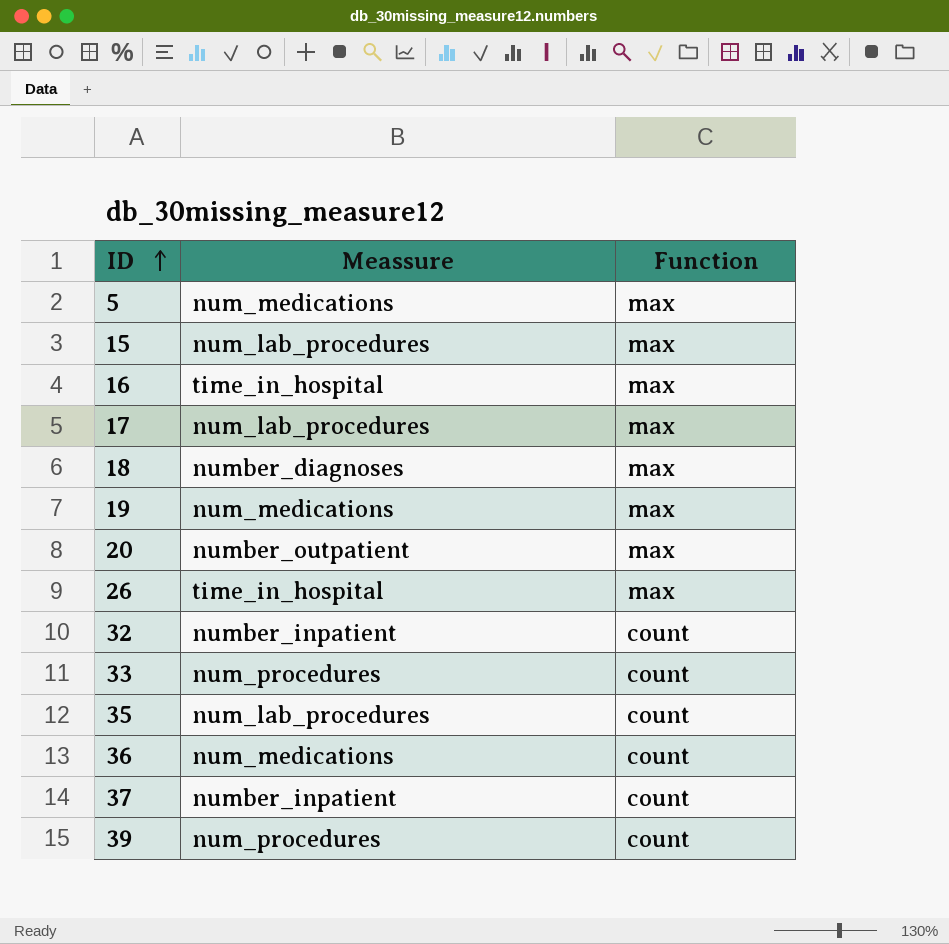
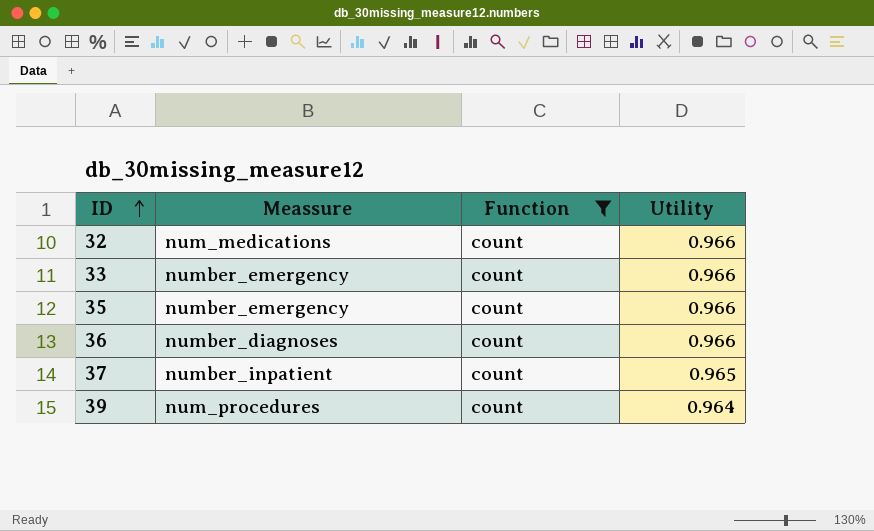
filter: none -> Function = count
column Utility | position: none -> 4
32 | Meassure: number_inpatient -> num_medications
33 | Meassure: num_procedures -> number_emergency
35 | Meassure: num_lab_procedures -> number_emergency
36 | Meassure: num_medications -> number_diagnoses

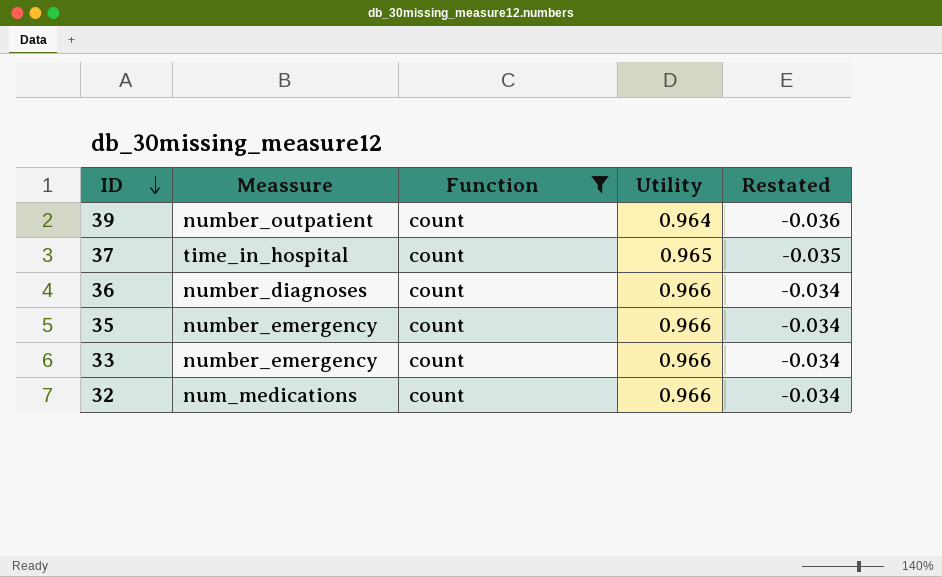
row order: ID ascending -> ID descending
column Restated | formula: none -> [Utility] - 1
39 | Meassure: num_procedures -> number_outpatient
37 | Meassure: number_inpatient -> time_in_hospital

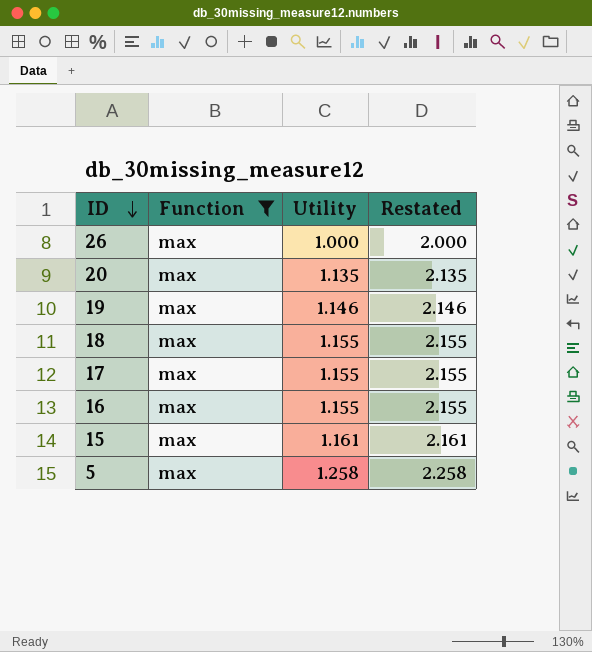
filter: Function = count -> Function = max
column Meassure | position: 2 -> none
column Restated | formula: [Utility] - 1 -> [Utility] + 1

